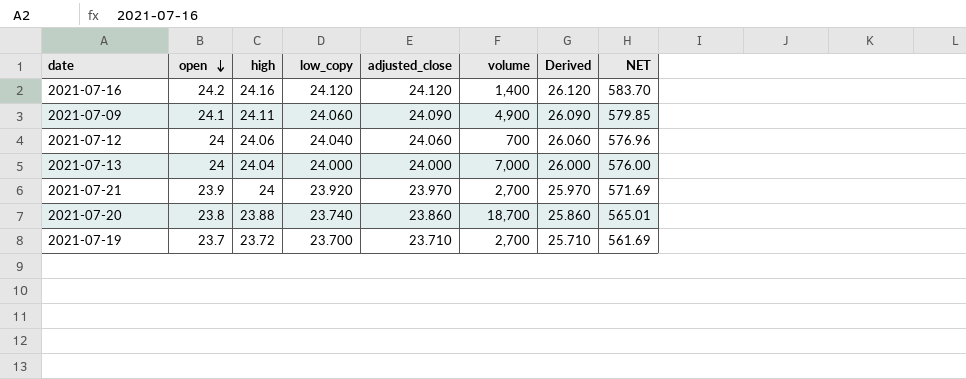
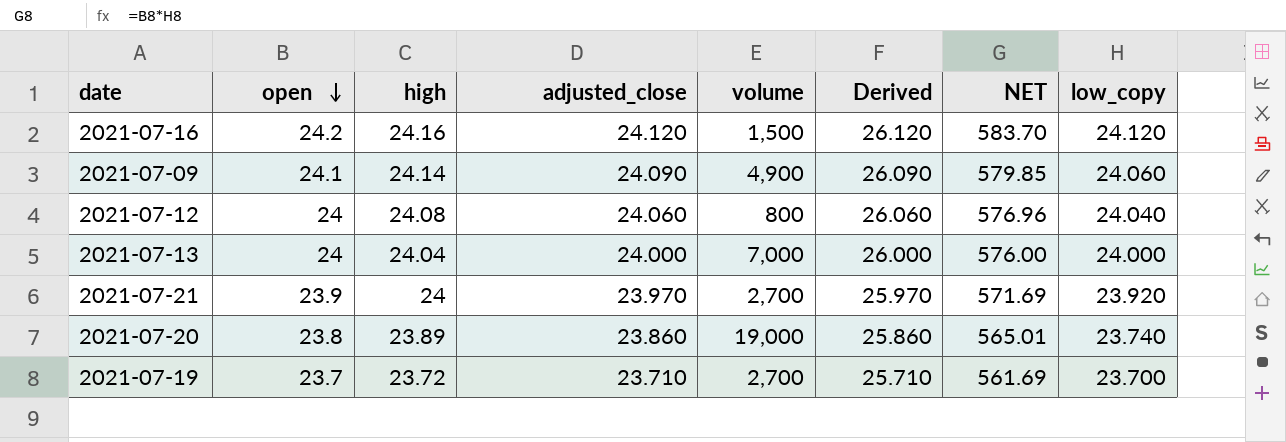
column low_copy | position: 4 -> 8
2021-07-16 | volume: 1,400 -> 1,500
2021-07-09 | high: 24.11 -> 24.14
2021-07-12 | high: 24.06 -> 24.08
2021-07-12 | volume: 700 -> 800
2021-07-20 | high: 23.88 -> 23.89
2021-07-20 | volume: 18,700 -> 19,000

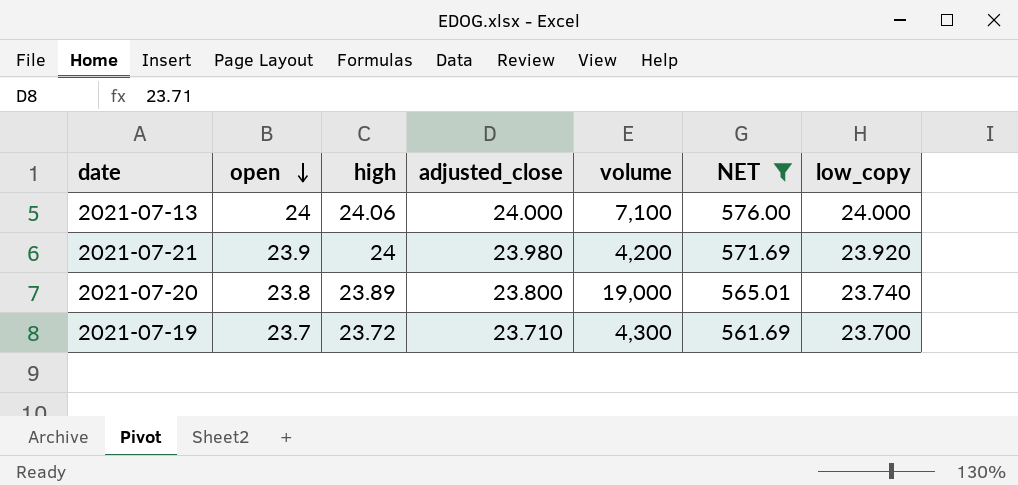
filter: none -> NET <= 576.00
column Derived | formula: [adjusted_close] + 2 -> none
2021-07-13 | high: 24.04 -> 24.06
2021-07-13 | volume: 7,000 -> 7,100
2021-07-21 | adjusted_close: 23.970 -> 23.980
2021-07-21 | volume: 2,700 -> 4,200
2021-07-20 | adjusted_close: 23.860 -> 23.800
2021-07-19 | volume: 2,700 -> 4,300

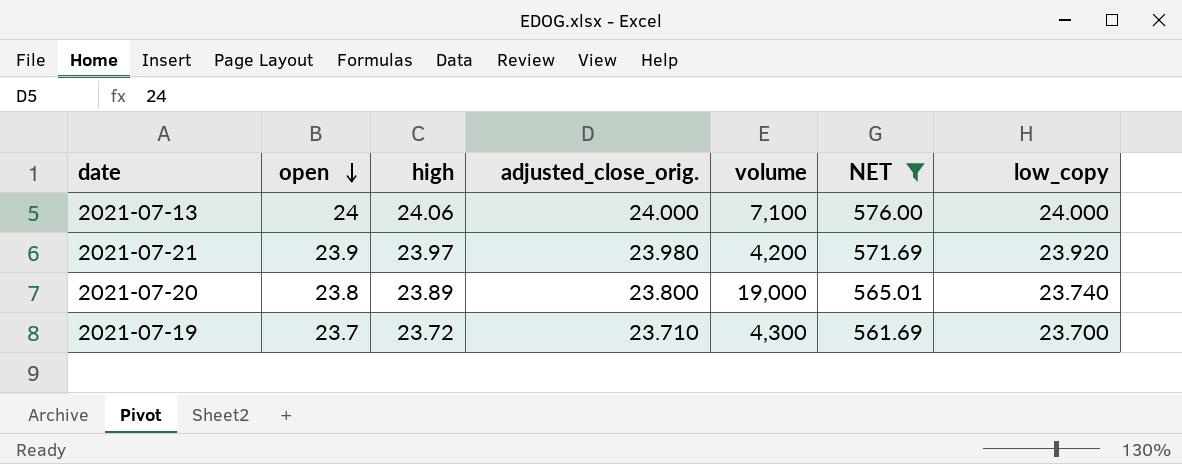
column name: adjusted_close -> adjusted_close_orig.
2021-07-21 | high: 24 -> 23.97

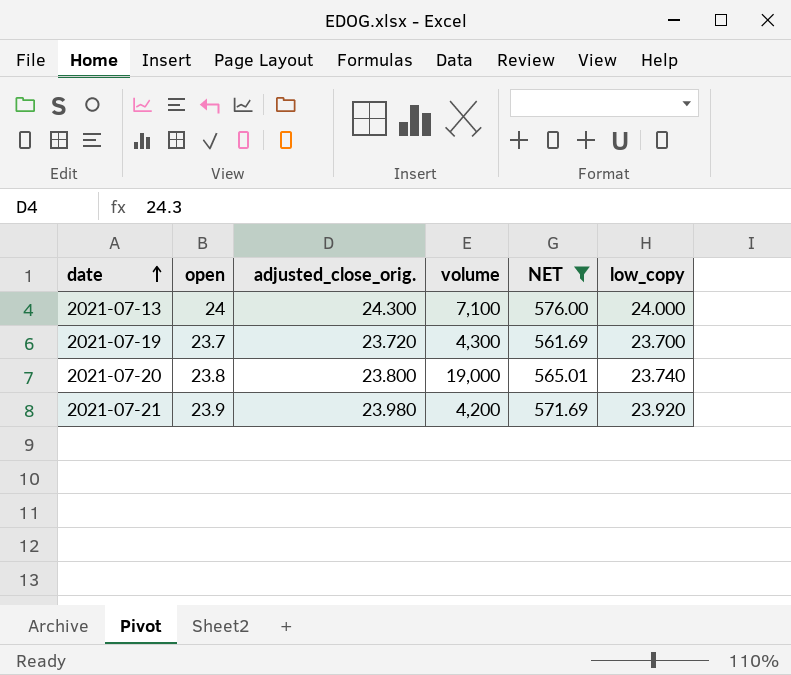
row order: open descending -> date ascending
column high | position: 3 -> none
2021-07-13 | adjusted_close_orig.: 24.000 -> 24.300
2021-07-19 | adjusted_close_orig.: 23.710 -> 23.720

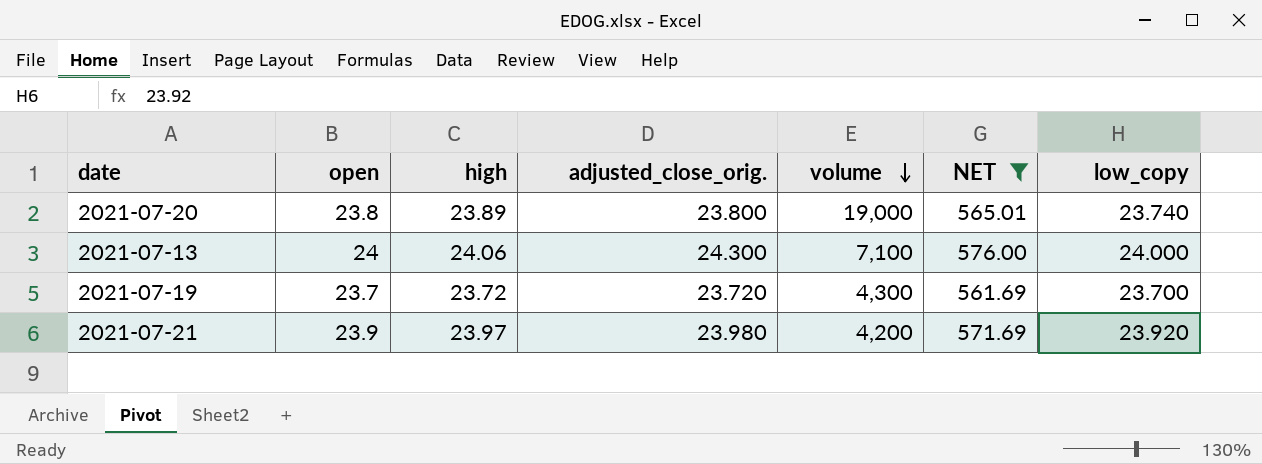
row order: date ascending -> volume descending
column high | position: none -> 3

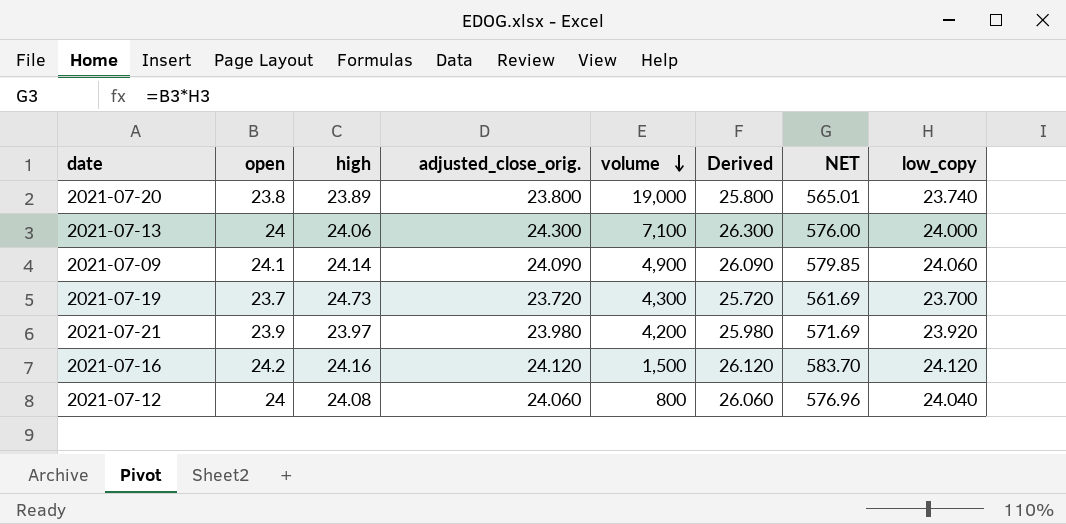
filter: NET <= 576.00 -> none
column Derived | formula: none -> [adjusted_close_orig.] + 2
2021-07-19 | high: 23.72 -> 24.73

